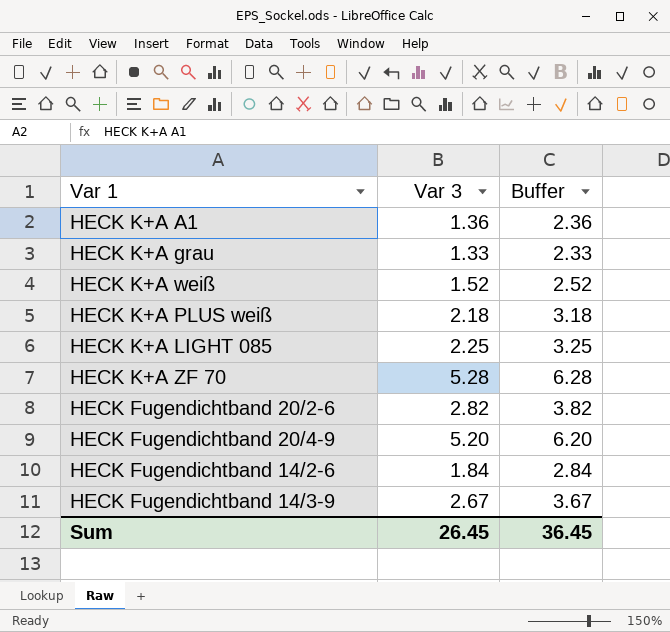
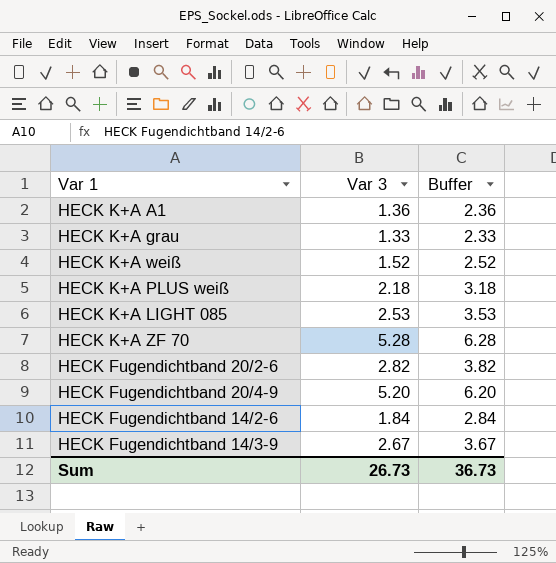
HECK K+A LIGHT 085 | Var 3: 2.25 -> 2.53
HECK K+A LIGHT 085 | Buffer: 3.25 -> 3.53
Sum | Var 3: 26.45 -> 26.73
Sum | Buffer: 36.45 -> 36.73

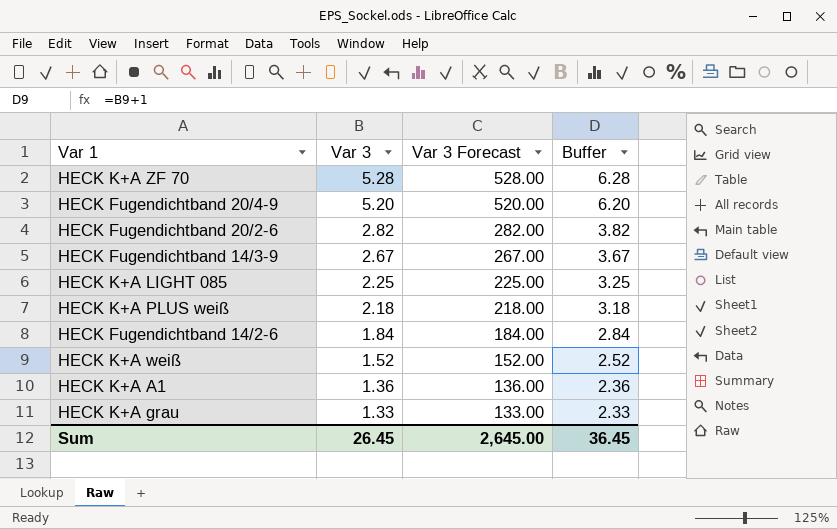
row order: none -> Var 3 descending
column Var 3 Forecast | formula: none -> [Var 3] * 100
HECK K+A LIGHT 085 | Var 3: 2.53 -> 2.25
HECK K+A LIGHT 085 | Buffer: 3.53 -> 3.25
Sum | Var 3: 26.73 -> 26.45
Sum | Buffer: 36.73 -> 36.45

